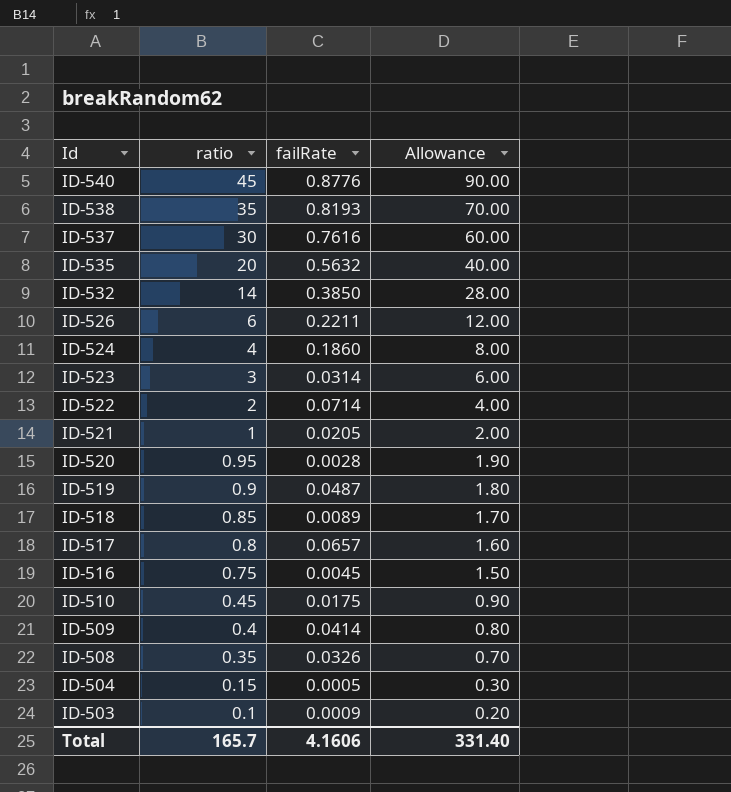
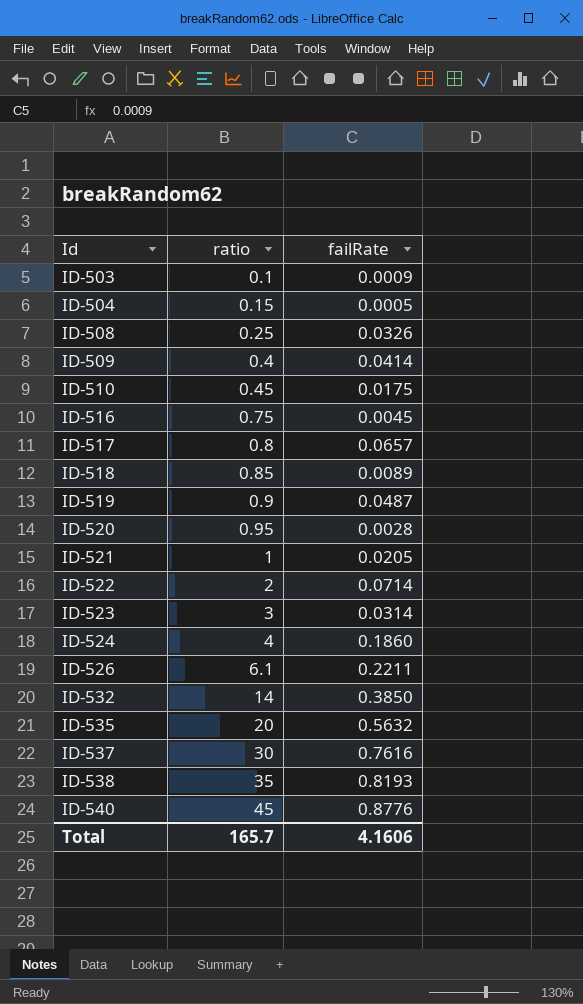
row order: Id descending -> Id ascending
column Allowance | formula: [ratio] * 2 -> none
ID-508 | ratio: 0.35 -> 0.25
ID-526 | ratio: 6 -> 6.1

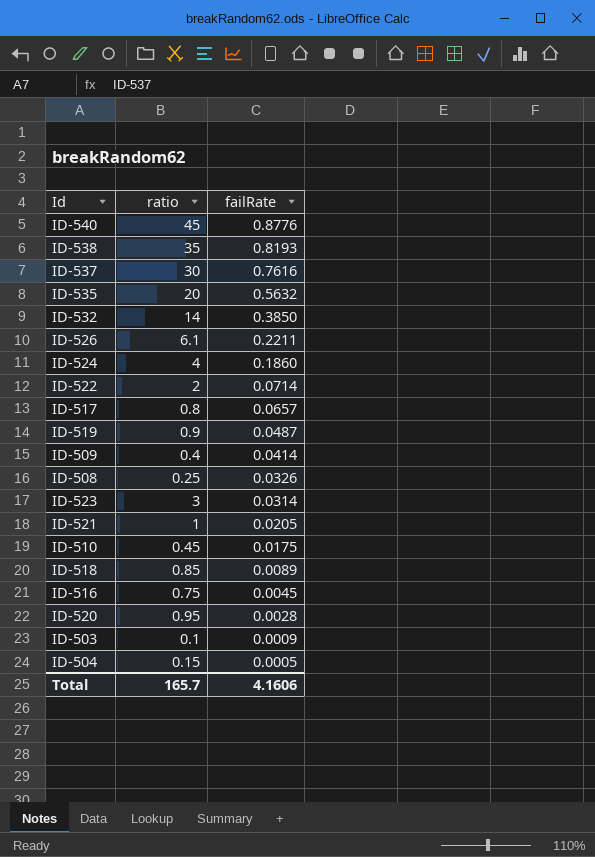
row order: Id ascending -> failRate descending

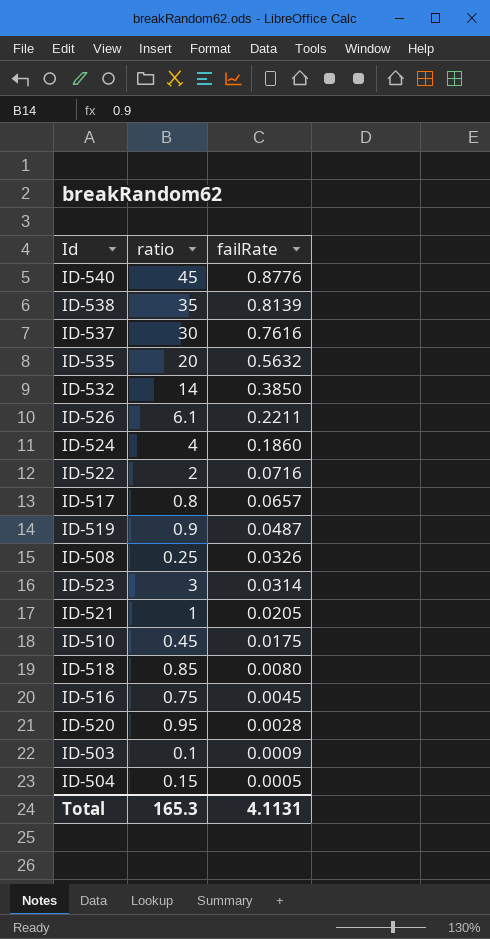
row ID-509: 0.4 | 0.0414 -> none
ID-538 | failRate: 0.8193 -> 0.8139
ID-522 | failRate: 0.0714 -> 0.0716
ID-518 | failRate: 0.0089 -> 0.0080
Total | ratio: 165.7 -> 165.3
Total | failRate: 4.1606 -> 4.1131

